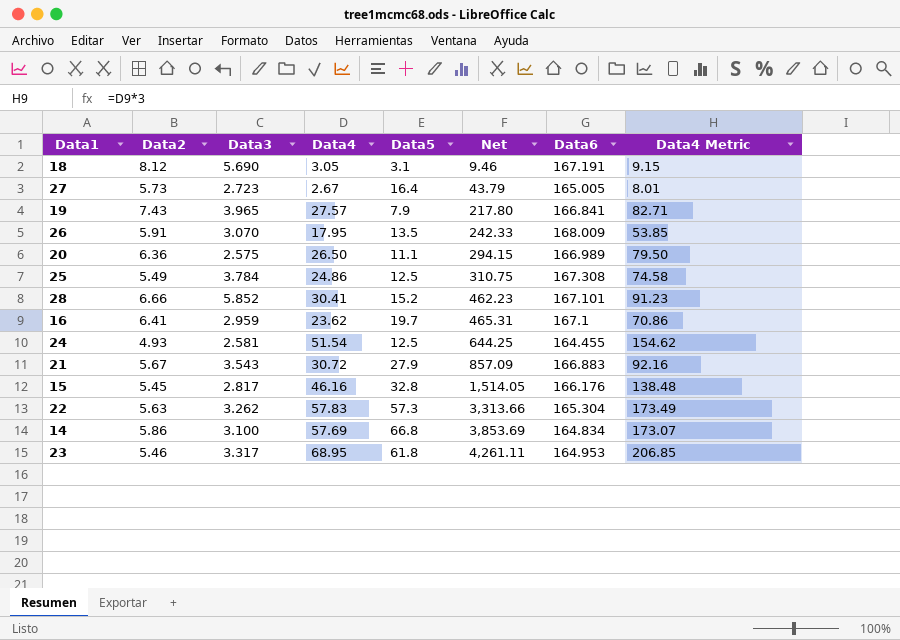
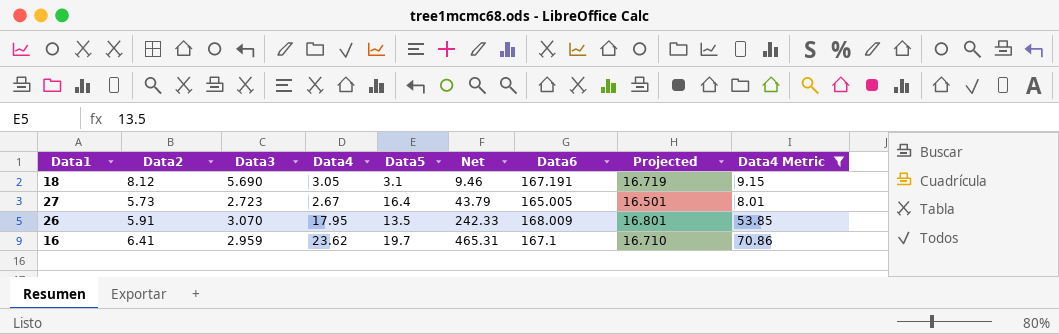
filter: none -> Data4 Metric <= 70.86
column Projected | formula: none -> [Data6] * 0.1

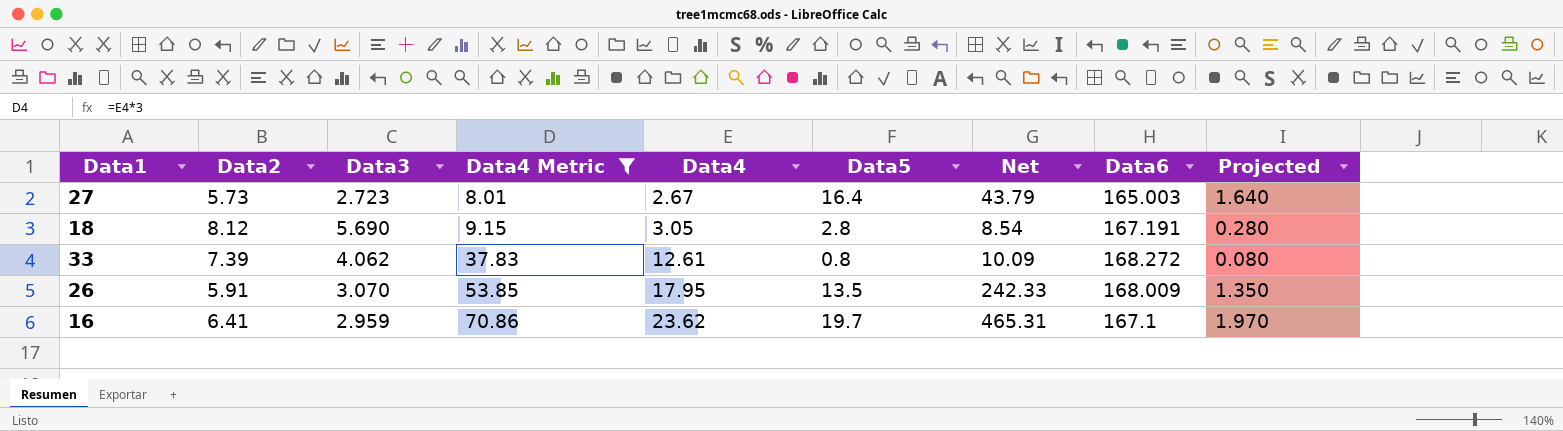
row order: Net ascending -> Data4 Metric ascending
column Data4 Metric | position: 9 -> 4
column Projected | formula: [Data6] * 0.1 -> [Data5] * 0.1
27 | Data6: 165.005 -> 165.003
18 | Data5: 3.1 -> 2.8
18 | Net: 9.46 -> 8.54
row 33: none -> 7.39 | 4.062 | 37.83 | 12.61 | 0.8 | 10.09 | 168.272 | 0.080

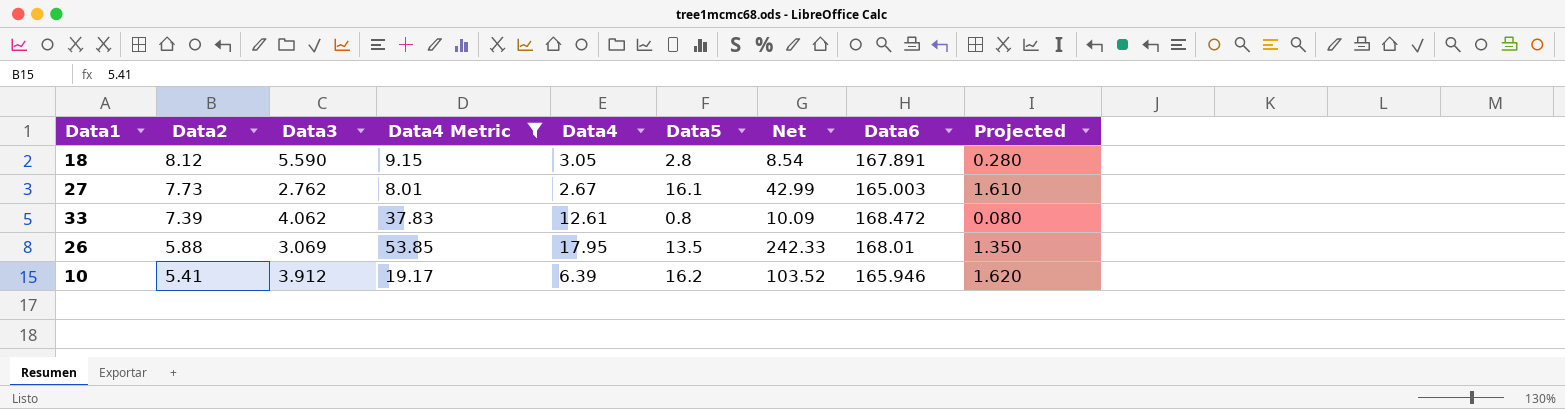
row order: Data4 Metric ascending -> Data2 descending
row 16: 6.41 | 2.959 | 70.86 | 23.62 | 19.7 | 465.31 | 167.1 | 1.970 -> none
18 | Data3: 5.690 -> 5.590
18 | Data6: 167.191 -> 167.891
27 | Data2: 5.73 -> 7.73
27 | Data3: 2.723 -> 2.762
27 | Data5: 16.4 -> 16.1
27 | Net: 43.79 -> 42.99
27 | Projected: 1.640 -> 1.610
33 | Data6: 168.272 -> 168.472
26 | Data2: 5.91 -> 5.88
26 | Data3: 3.070 -> 3.069
26 | Data6: 168.009 -> 168.01
row 10: none -> 5.41 | 3.912 | 19.17 | 6.39 | 16.2 | 103.52 | 165.946 | 1.620

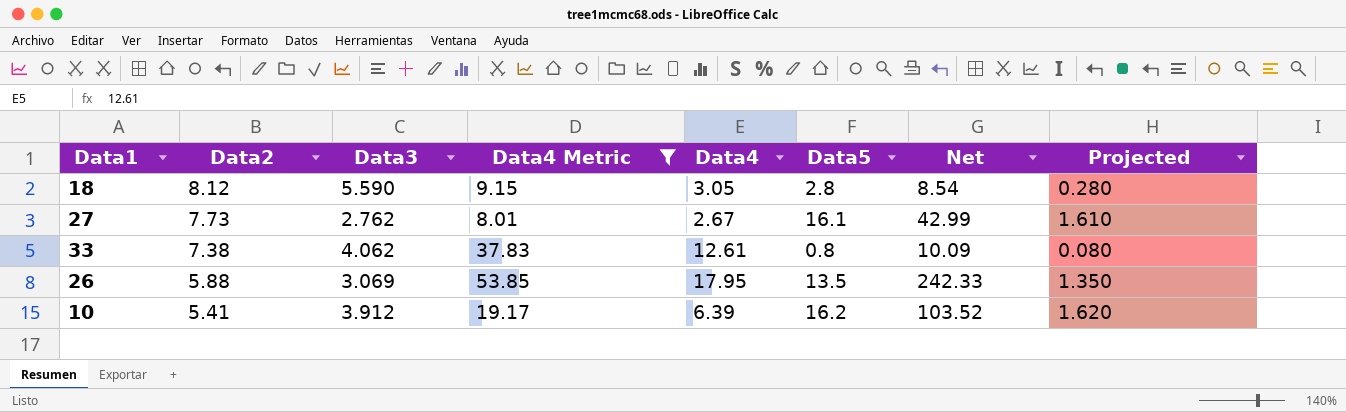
column Data6 | position: 8 -> none
33 | Data2: 7.39 -> 7.38

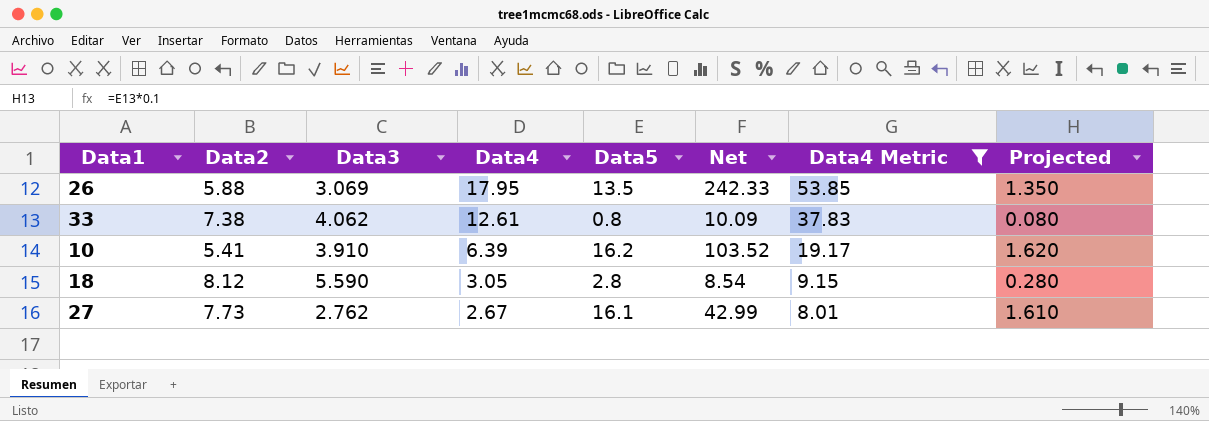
row order: Data2 descending -> Data4 descending
column Data4 Metric | position: 4 -> 7
10 | Data3: 3.912 -> 3.910

